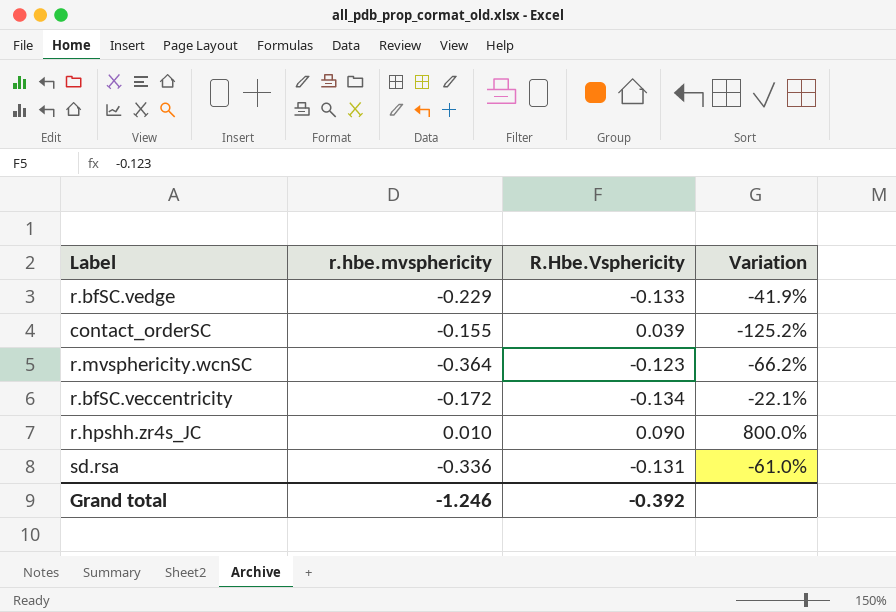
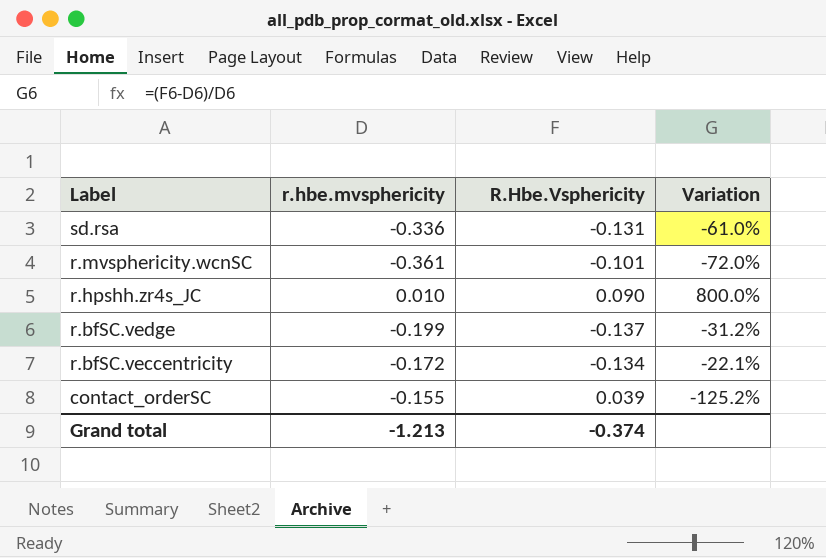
row order: none -> Label descending
r.mvsphericity.wcnSC | r.hbe.mvsphericity: -0.364 -> -0.361
r.mvsphericity.wcnSC | R.Hbe.Vsphericity: -0.123 -> -0.101
r.mvsphericity.wcnSC | Variation: -66.2% -> -72.0%
r.bfSC.vedge | r.hbe.mvsphericity: -0.229 -> -0.199
r.bfSC.vedge | R.Hbe.Vsphericity: -0.133 -> -0.137
r.bfSC.vedge | Variation: -41.9% -> -31.2%
Grand total | r.hbe.mvsphericity: -1.246 -> -1.213
Grand total | R.Hbe.Vsphericity: -0.392 -> -0.374

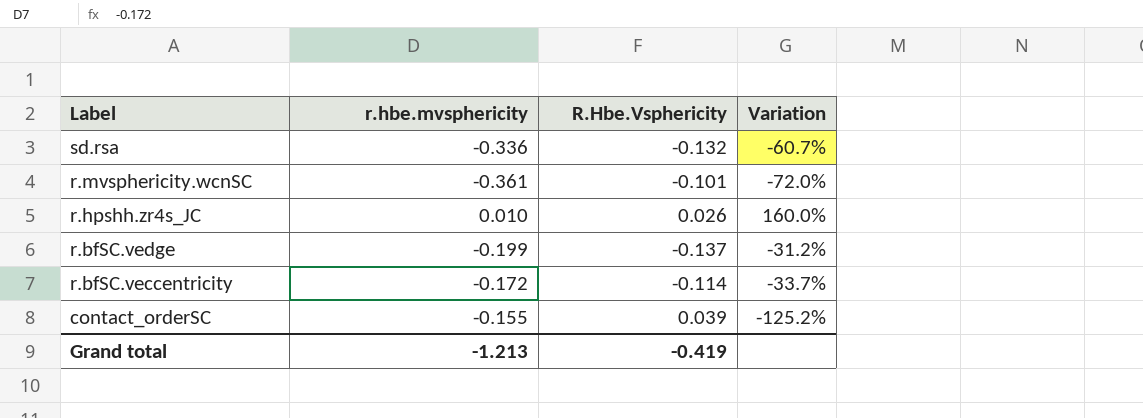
sd.rsa | R.Hbe.Vsphericity: -0.131 -> -0.132
sd.rsa | Variation: -61.0% -> -60.7%
r.hpshh.zr4s_JC | R.Hbe.Vsphericity: 0.090 -> 0.026
r.hpshh.zr4s_JC | Variation: 800.0% -> 160.0%
r.bfSC.veccentricity | R.Hbe.Vsphericity: -0.134 -> -0.114
r.bfSC.veccentricity | Variation: -22.1% -> -33.7%
Grand total | R.Hbe.Vsphericity: -0.374 -> -0.419

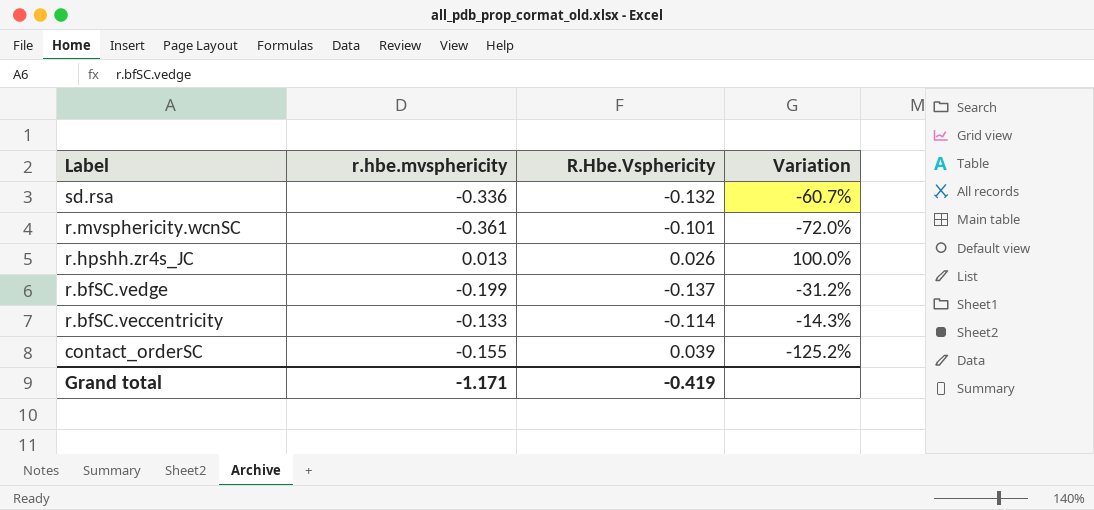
r.hpshh.zr4s_JC | r.hbe.mvsphericity: 0.010 -> 0.013
r.hpshh.zr4s_JC | Variation: 160.0% -> 100.0%
r.bfSC.veccentricity | r.hbe.mvsphericity: -0.172 -> -0.133
r.bfSC.veccentricity | Variation: -33.7% -> -14.3%
Grand total | r.hbe.mvsphericity: -1.213 -> -1.171

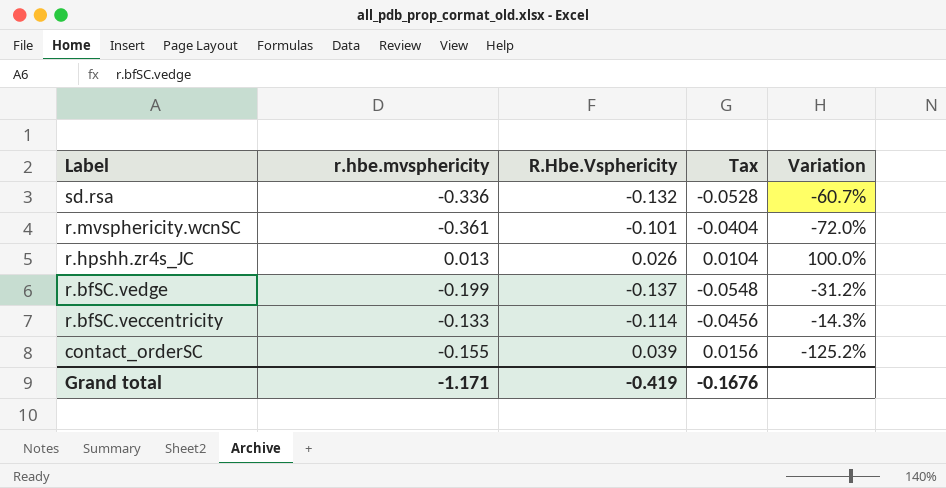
column Tax | formula: none -> [R.Hbe.Vsphericity] * 0.4

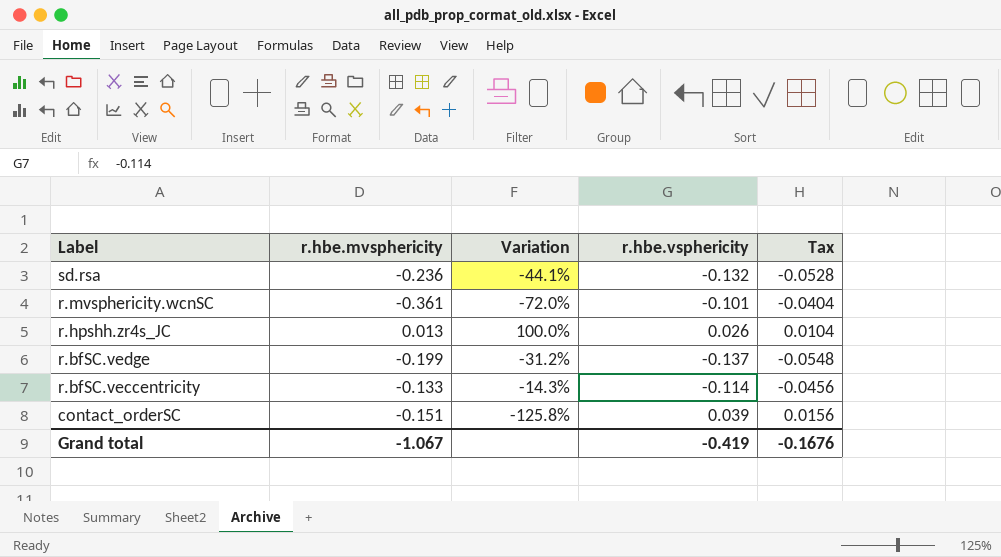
column Variation | position: 5 -> 3
column name: R.Hbe.Vsphericity -> r.hbe.vsphericity
sd.rsa | r.hbe.mvsphericity: -0.336 -> -0.236
sd.rsa | Variation: -60.7% -> -44.1%
contact_orderSC | r.hbe.mvsphericity: -0.155 -> -0.151
contact_orderSC | Variation: -125.2% -> -125.8%
Grand total | r.hbe.mvsphericity: -1.171 -> -1.067

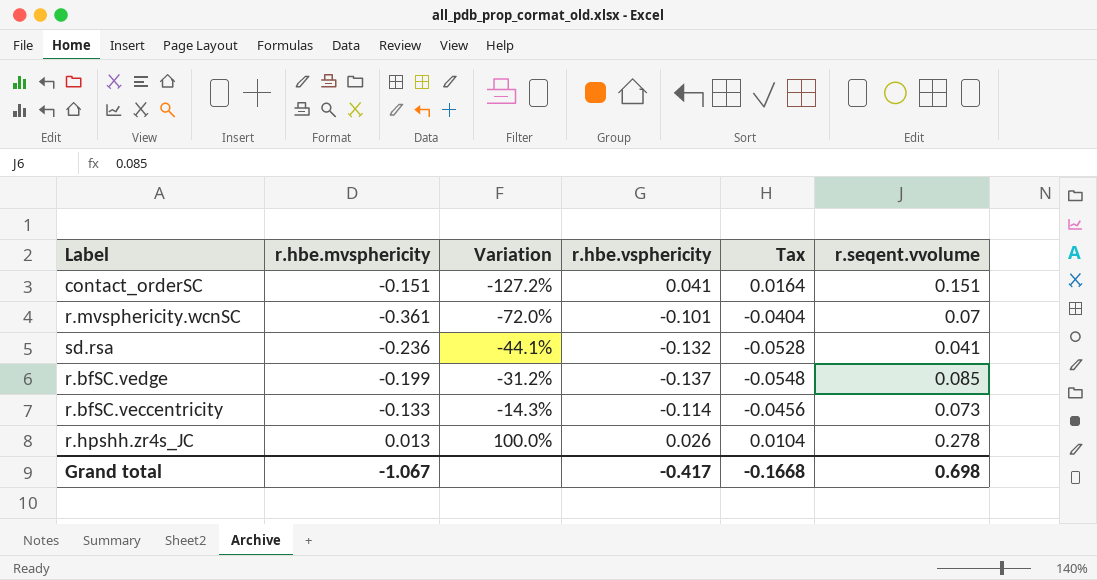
row order: Label descending -> Variation ascending
column r.seqent.vvolume | position: none -> 6
contact_orderSC | Variation: -125.8% -> -127.2%
contact_orderSC | r.hbe.vsphericity: 0.039 -> 0.041
contact_orderSC | Tax: 0.0156 -> 0.0164
Grand total | r.hbe.vsphericity: -0.419 -> -0.417
Grand total | Tax: -0.1676 -> -0.1668

